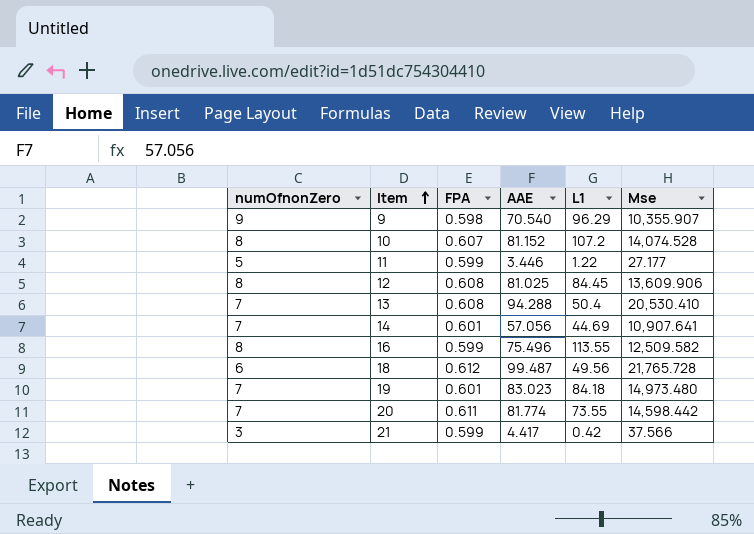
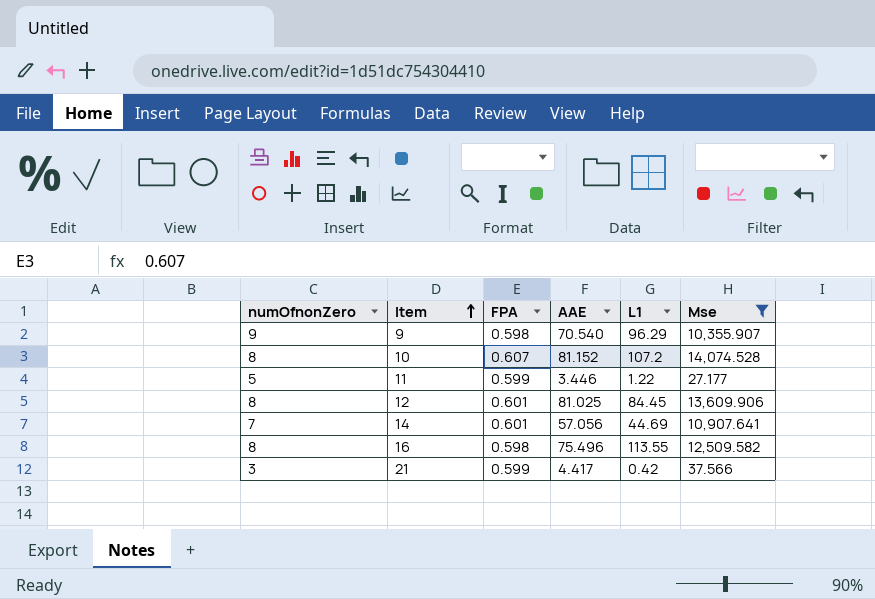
filter: none -> Mse <= 14,074.528
12 | FPA: 0.608 -> 0.601
16 | FPA: 0.599 -> 0.598

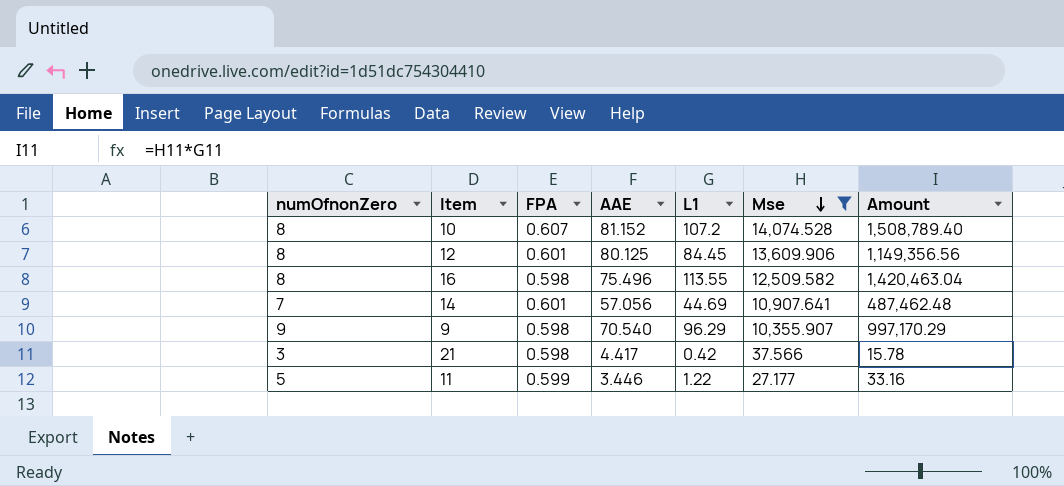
row order: Item ascending -> Mse descending
column Amount | formula: none -> [L1] * [Mse]
12 | AAE: 81.025 -> 80.125
21 | FPA: 0.599 -> 0.598

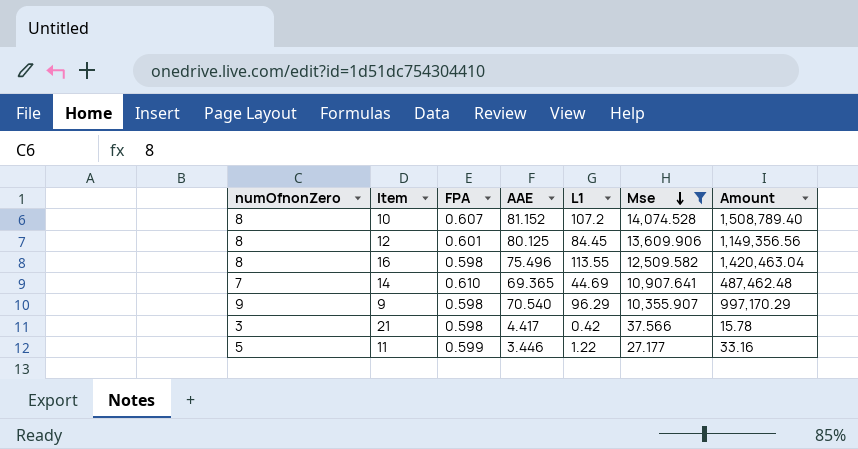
14 | FPA: 0.601 -> 0.610
14 | AAE: 57.056 -> 69.365

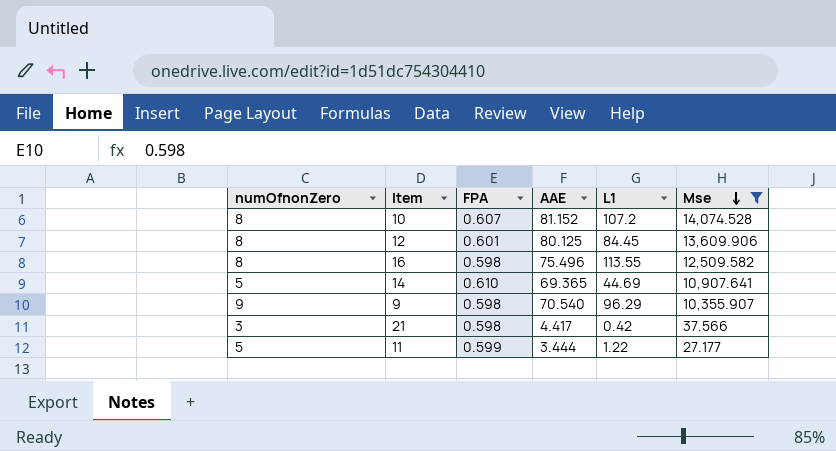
column Amount | formula: [L1] * [Mse] -> none
14 | numOfnonZero: 7 -> 5
11 | AAE: 3.446 -> 3.444

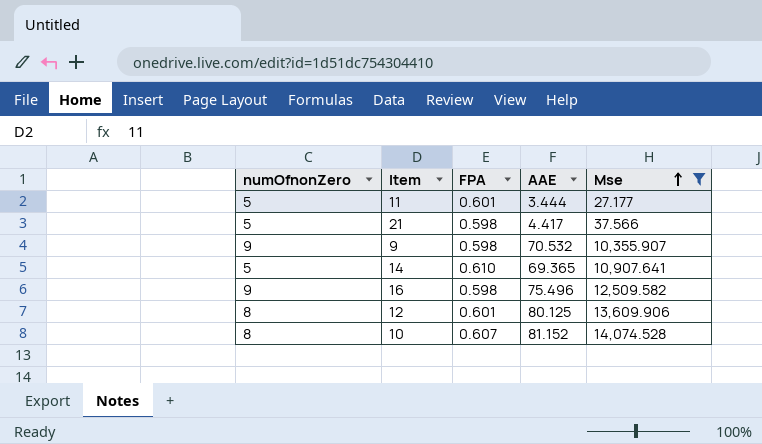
row order: Mse descending -> Mse ascending
column L1 | position: 5 -> none
11 | FPA: 0.599 -> 0.601
21 | numOfnonZero: 3 -> 5
9 | AAE: 70.540 -> 70.532
16 | numOfnonZero: 8 -> 9

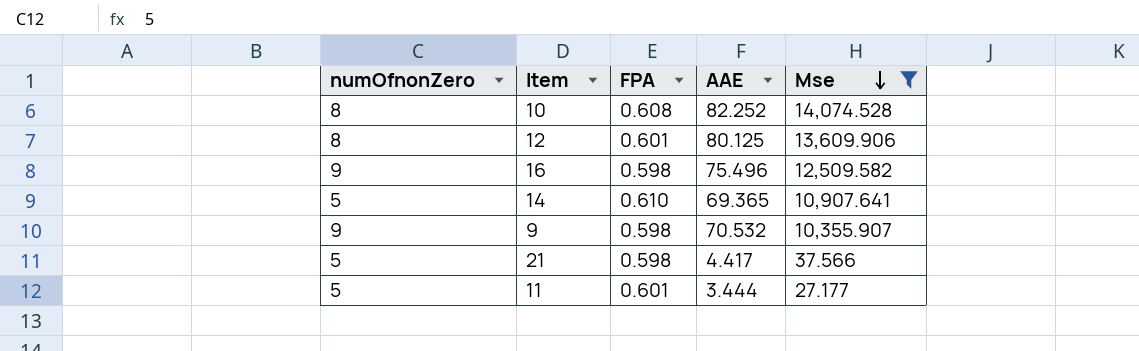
row order: Mse ascending -> Mse descending
10 | FPA: 0.607 -> 0.608
10 | AAE: 81.152 -> 82.252

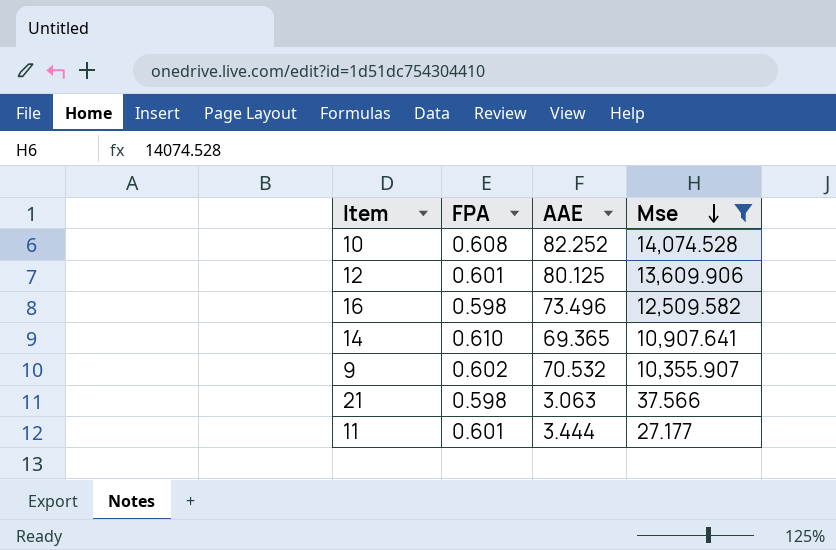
column numOfnonZero | position: 1 -> none
16 | AAE: 75.496 -> 73.496
9 | FPA: 0.598 -> 0.602
21 | AAE: 4.417 -> 3.063

